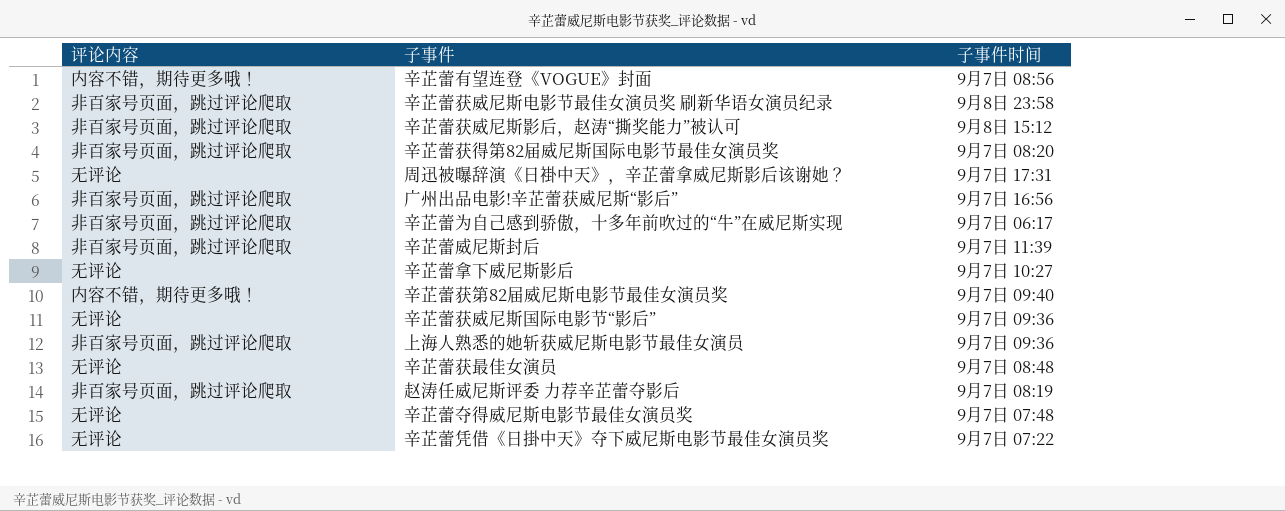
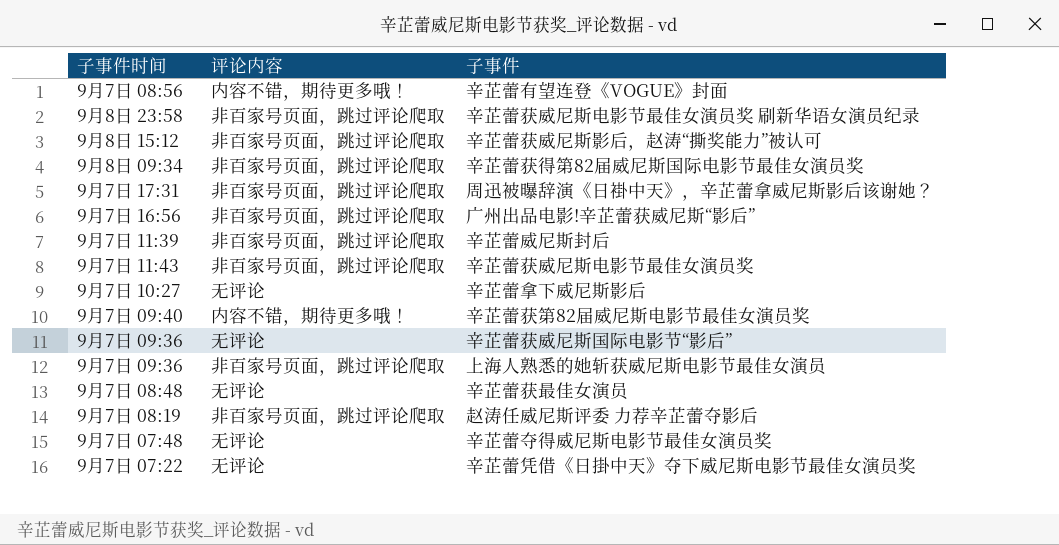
column 子事件时间 | position: 3 -> 1
row 辛芷蕾为自己感到骄傲，十多年前吹过的“牛”在威尼斯实现: 非百家号页面，跳过评论爬取 | 9月7日 06:17 -> none
辛芷蕾获得第82届威尼斯国际电影节最佳女演员奖 | 子事件时间: 9月7日 08:20 -> 9月8日 09:34
周迅被曝辞演《日褂中天》，辛芷蕾拿威尼斯影后该谢她？ | 评论内容: 无评论 -> 非百家号页面，跳过评论爬取
row 辛芷蕾获威尼斯电影节最佳女演员奖: none -> 9月7日 11:43 | 非百家号页面，跳过评论爬取

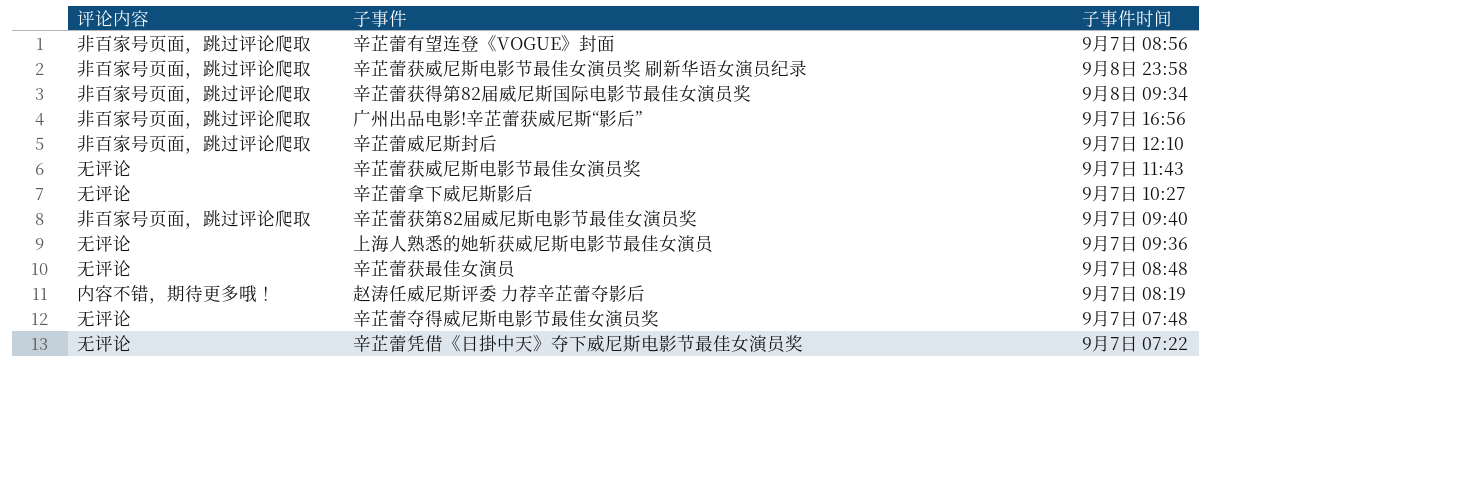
column 子事件时间 | position: 1 -> 3
row 辛芷蕾获威尼斯影后，赵涛“撕奖能力”被认可: 9月8日 15:12 | 非百家号页面，跳过评论爬取 -> none
row 周迅被曝辞演《日褂中天》，辛芷蕾拿威尼斯影后该谢她？: 9月7日 17:31 | 非百家号页面，跳过评论爬取 -> none
row 辛芷蕾获威尼斯国际电影节“影后”: 9月7日 09:36 | 无评论 -> none
辛芷蕾有望连登《VOGUE》封面 | 评论内容: 内容不错，期待更多哦！ -> 非百家号页面，跳过评论爬取
辛芷蕾威尼斯封后 | 子事件时间: 9月7日 11:39 -> 9月7日 12:10
辛芷蕾获威尼斯电影节最佳女演员奖 | 评论内容: 非百家号页面，跳过评论爬取 -> 无评论
辛芷蕾获第82届威尼斯电影节最佳女演员奖 | 评论内容: 内容不错，期待更多哦！ -> 非百家号页面，跳过评论爬取
上海人熟悉的她斩获威尼斯电影节最佳女演员 | 评论内容: 非百家号页面，跳过评论爬取 -> 无评论
赵涛任威尼斯评委 力荐辛芷蕾夺影后 | 评论内容: 非百家号页面，跳过评论爬取 -> 内容不错，期待更多哦！

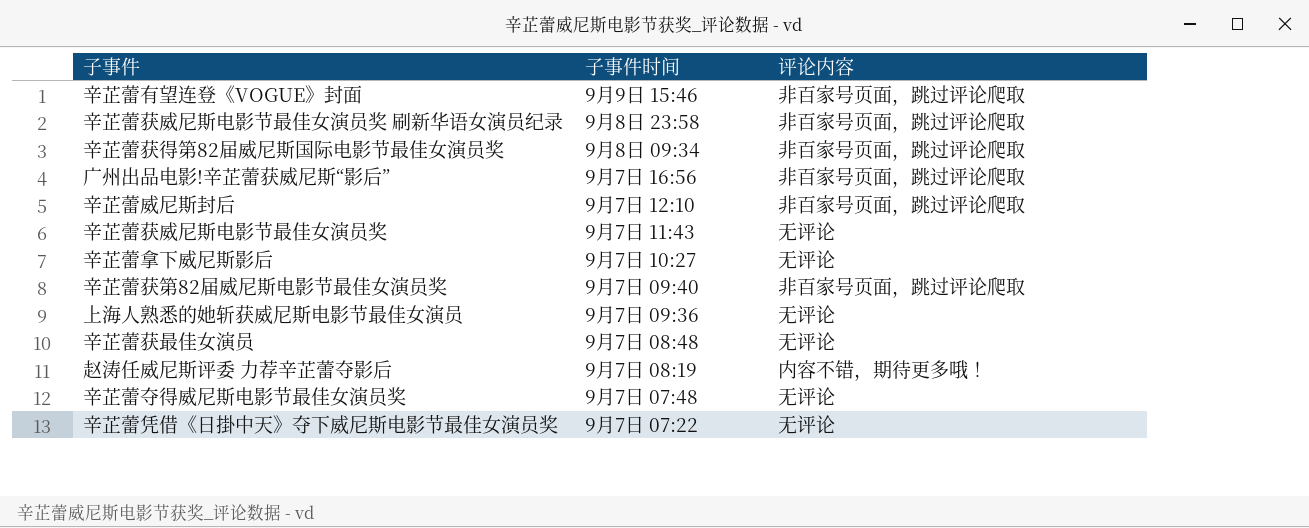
column 评论内容 | position: 1 -> 3
辛芷蕾有望连登《VOGUE》封面 | 子事件时间: 9月7日 08:56 -> 9月9日 15:46

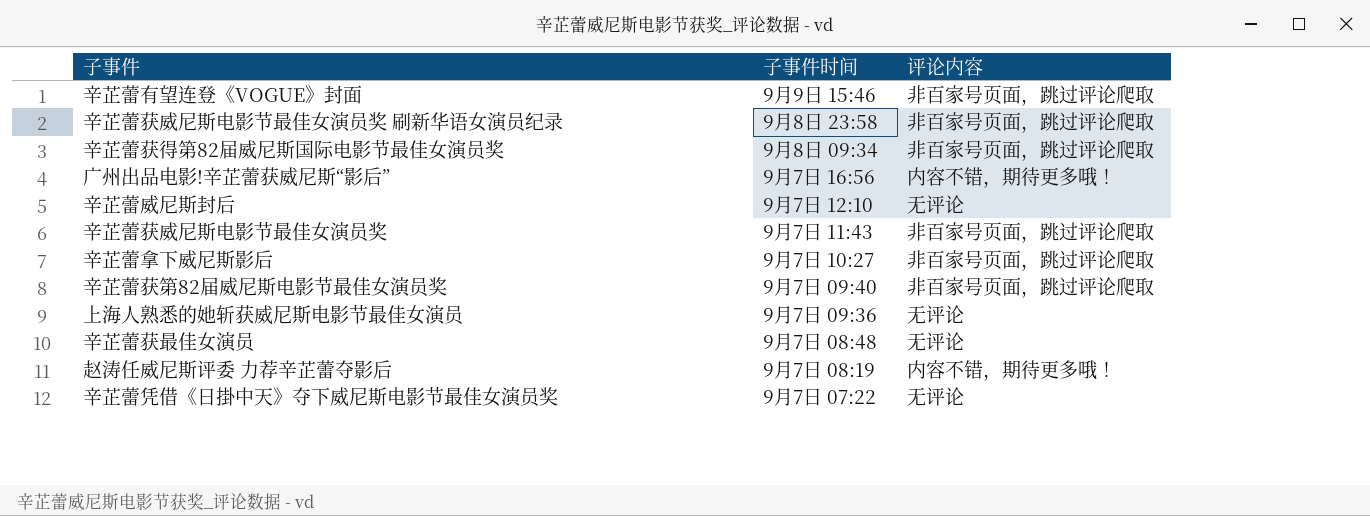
row 辛芷蕾夺得威尼斯电影节最佳女演员奖: 9月7日 07:48 | 无评论 -> none
广州出品电影!辛芷蕾获威尼斯“影后” | 评论内容: 非百家号页面，跳过评论爬取 -> 内容不错，期待更多哦！
辛芷蕾威尼斯封后 | 评论内容: 非百家号页面，跳过评论爬取 -> 无评论
辛芷蕾获威尼斯电影节最佳女演员奖 | 评论内容: 无评论 -> 非百家号页面，跳过评论爬取
辛芷蕾拿下威尼斯影后 | 评论内容: 无评论 -> 非百家号页面，跳过评论爬取

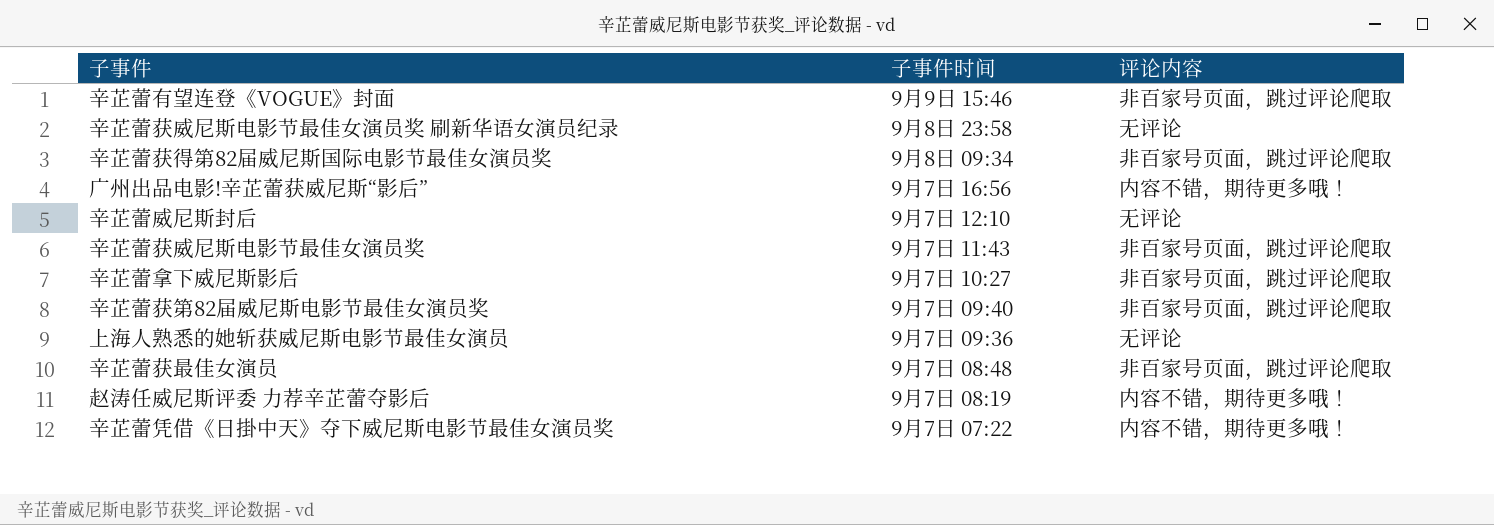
辛芷蕾获威尼斯电影节最佳女演员奖 刷新华语女演员纪录 | 评论内容: 非百家号页面，跳过评论爬取 -> 无评论
辛芷蕾获最佳女演员 | 评论内容: 无评论 -> 非百家号页面，跳过评论爬取
辛芷蕾凭借《日掛中天》夺下威尼斯电影节最佳女演员奖 | 评论内容: 无评论 -> 内容不错，期待更多哦！

